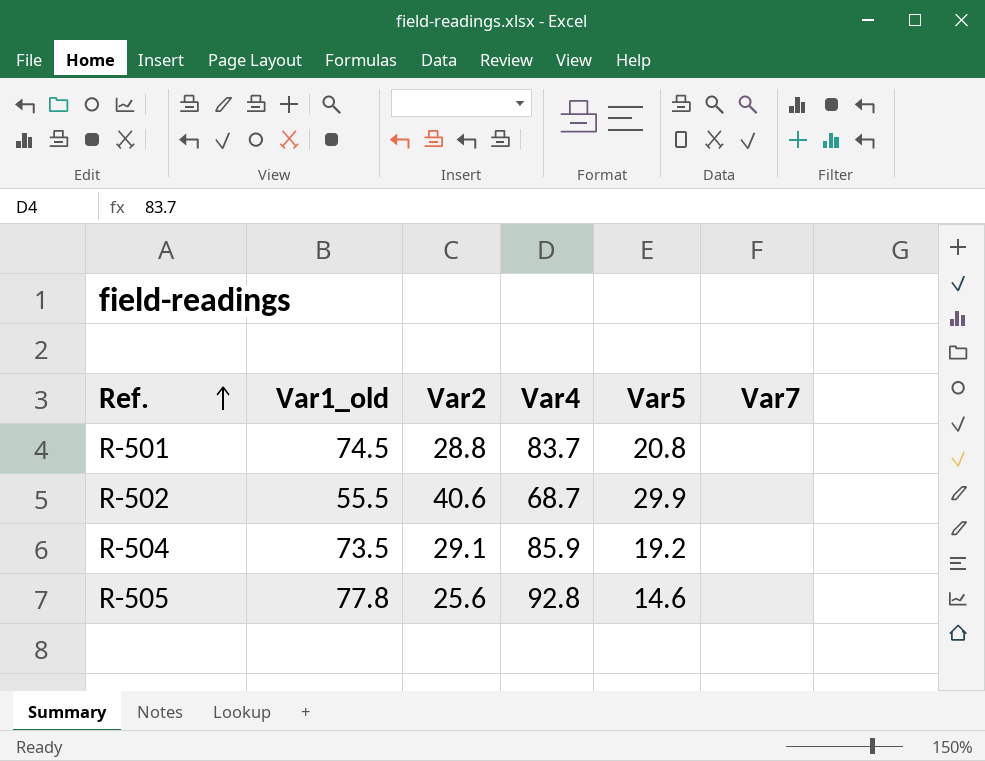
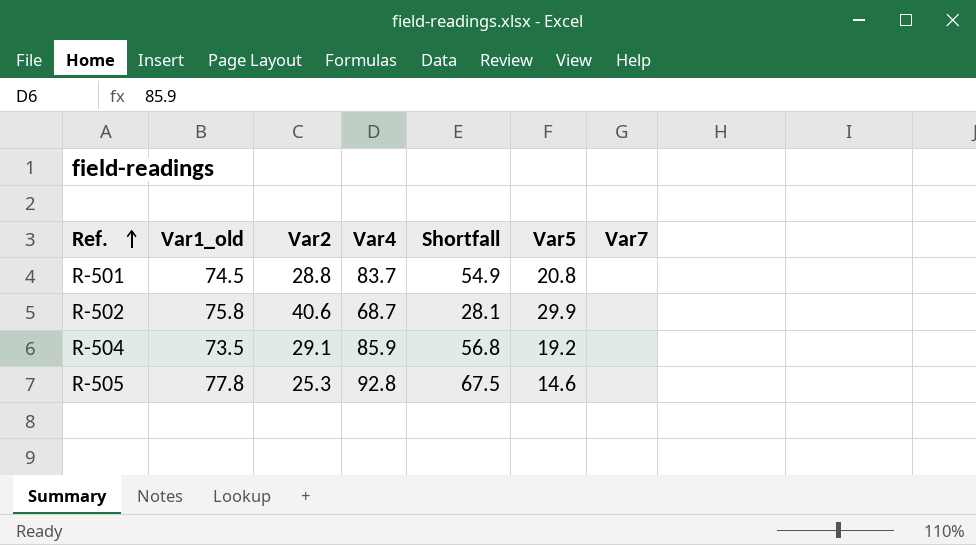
column Shortfall | formula: none -> [Var4] - [Var2]
R-502 | Var1_old: 55.5 -> 75.8
R-505 | Var2: 25.6 -> 25.3

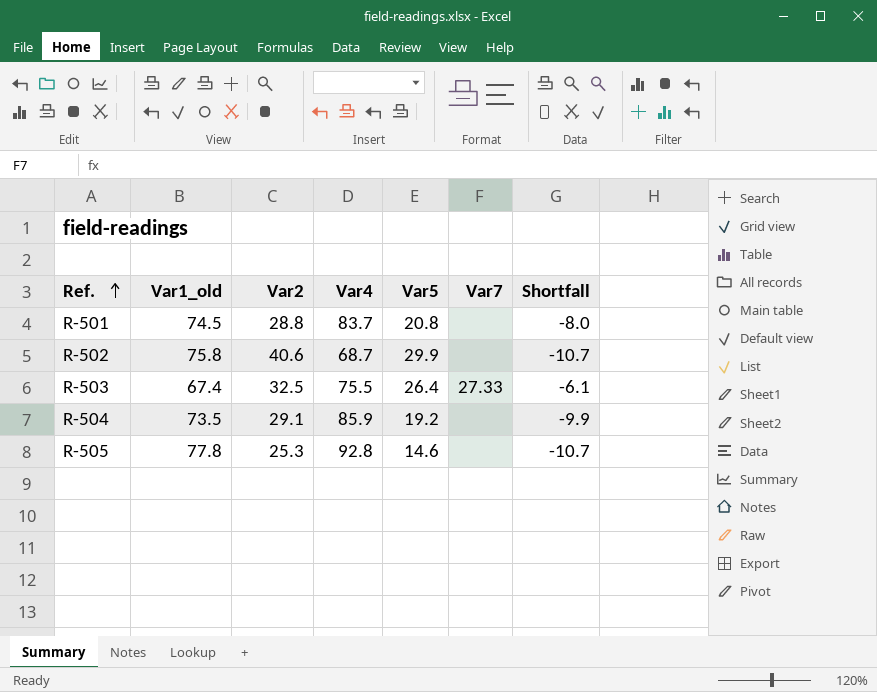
column Shortfall | formula: [Var4] - [Var2] -> [Var5] - [Var2]
column Shortfall | position: 5 -> 7
row R-503: none -> 67.4 | 32.5 | 75.5 | 26.4 | 27.33 | -6.1

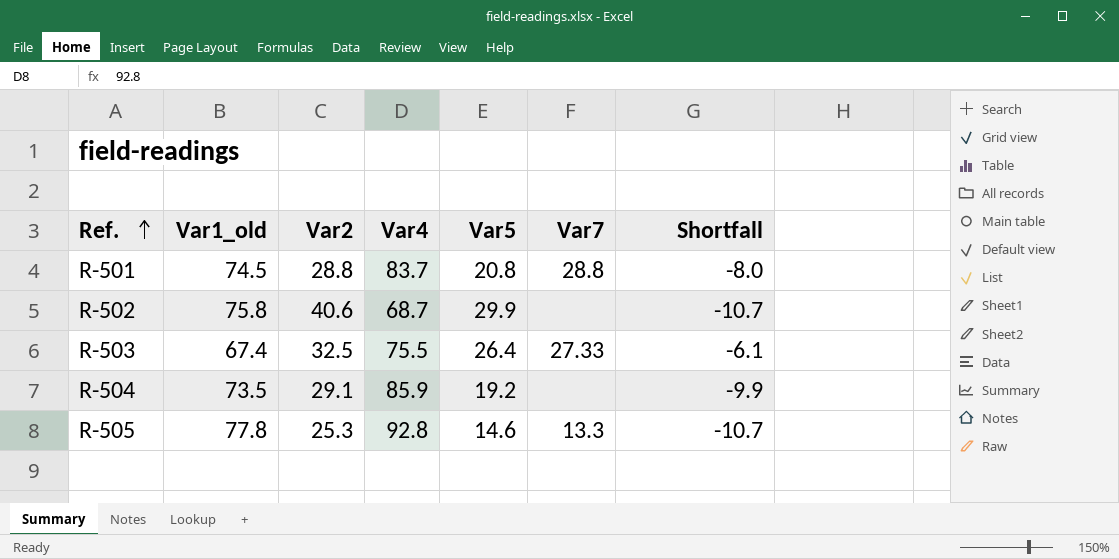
R-501 | Var7: none -> 28.8
R-505 | Var7: none -> 13.3

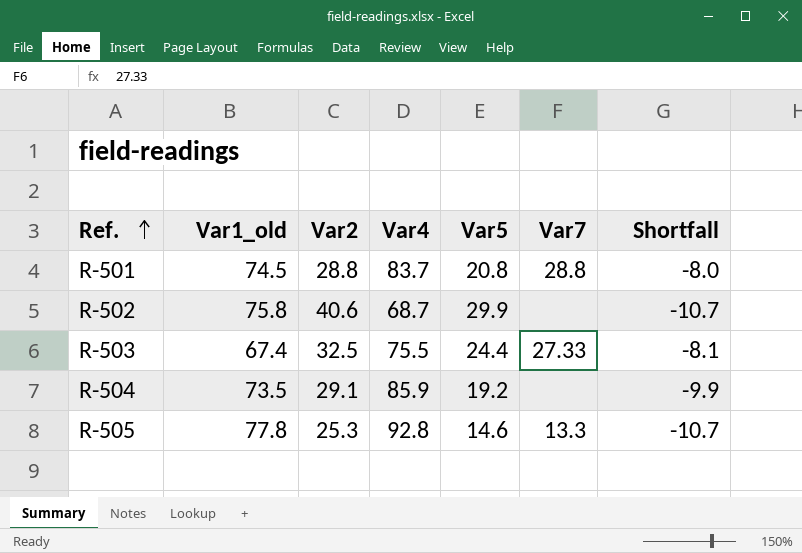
R-503 | Var5: 26.4 -> 24.4
R-503 | Shortfall: -6.1 -> -8.1

